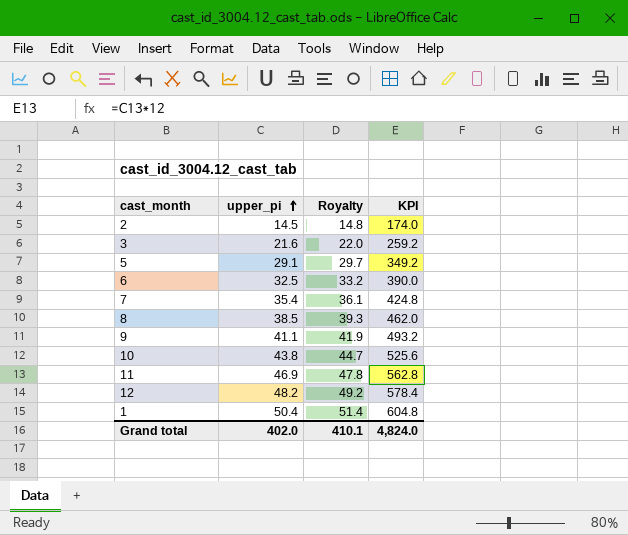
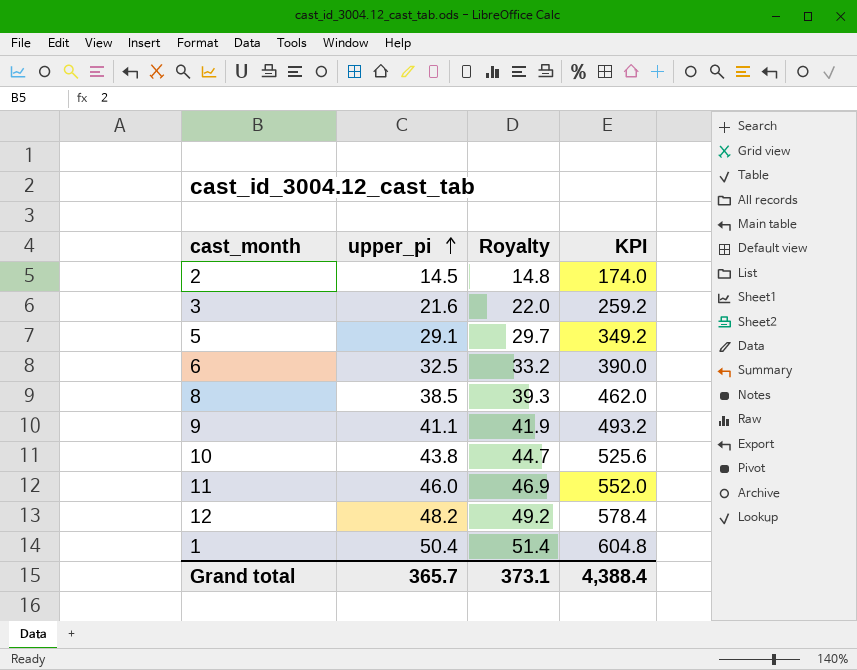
row 7: 35.4 | 36.1 | 424.8 -> none
11 | upper_pi: 46.9 -> 46.0
11 | Royalty: 47.8 -> 46.9
11 | KPI: 562.8 -> 552.0
Grand total | upper_pi: 402.0 -> 365.7
Grand total | Royalty: 410.1 -> 373.1
Grand total | KPI: 4,824.0 -> 4,388.4

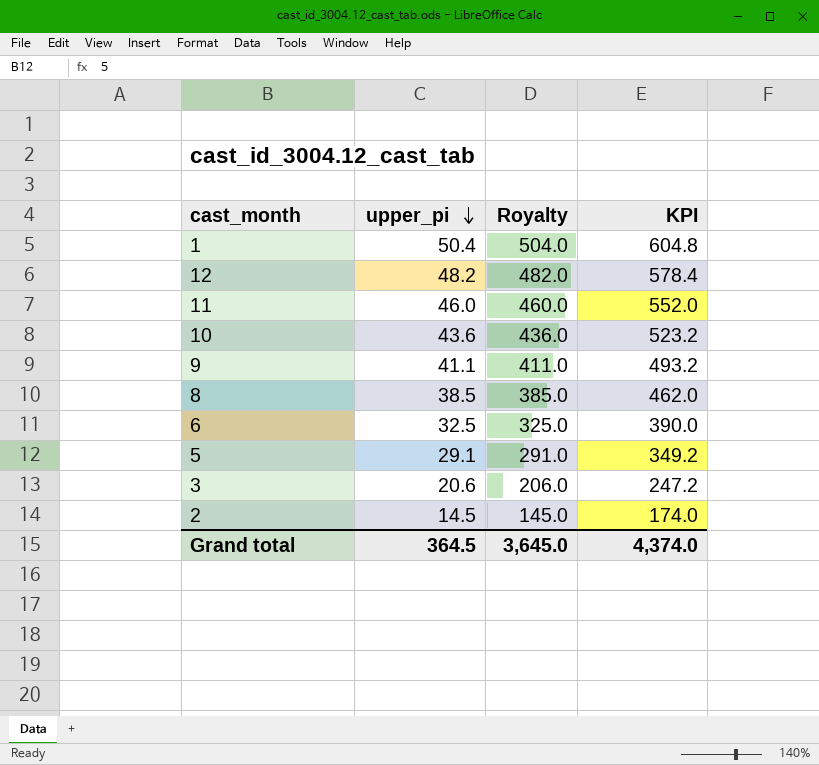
row order: upper_pi ascending -> upper_pi descending
column Royalty | formula: [upper_pi] * 1.02 -> [upper_pi] * 10
10 | upper_pi: 43.8 -> 43.6
10 | KPI: 525.6 -> 523.2
3 | upper_pi: 21.6 -> 20.6
3 | KPI: 259.2 -> 247.2
Grand total | upper_pi: 365.7 -> 364.5
Grand total | Royalty: 373.1 -> 3,645.0
Grand total | KPI: 4,388.4 -> 4,374.0

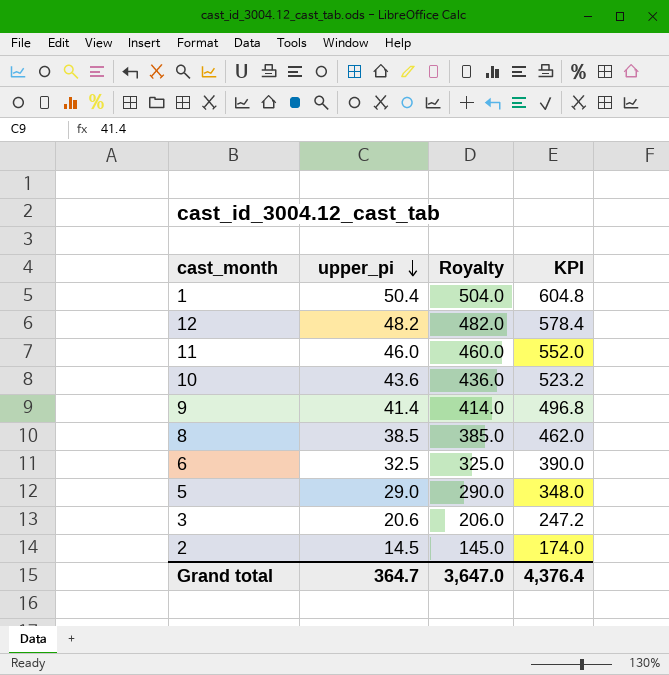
9 | upper_pi: 41.1 -> 41.4
9 | Royalty: 411.0 -> 414.0
9 | KPI: 493.2 -> 496.8
5 | upper_pi: 29.1 -> 29.0
5 | Royalty: 291.0 -> 290.0
5 | KPI: 349.2 -> 348.0
Grand total | upper_pi: 364.5 -> 364.7
Grand total | Royalty: 3,645.0 -> 3,647.0
Grand total | KPI: 4,374.0 -> 4,376.4

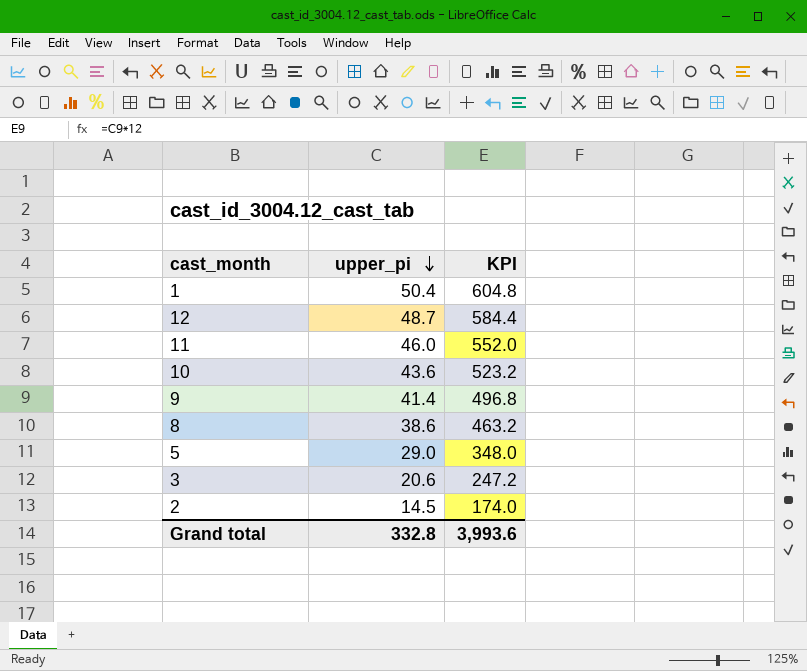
column Royalty | formula: [upper_pi] * 10 -> none
row 6: 32.5 | 325.0 | 390.0 -> none
12 | upper_pi: 48.2 -> 48.7
12 | KPI: 578.4 -> 584.4
8 | upper_pi: 38.5 -> 38.6
8 | KPI: 462.0 -> 463.2
Grand total | upper_pi: 364.7 -> 332.8
Grand total | KPI: 4,376.4 -> 3,993.6

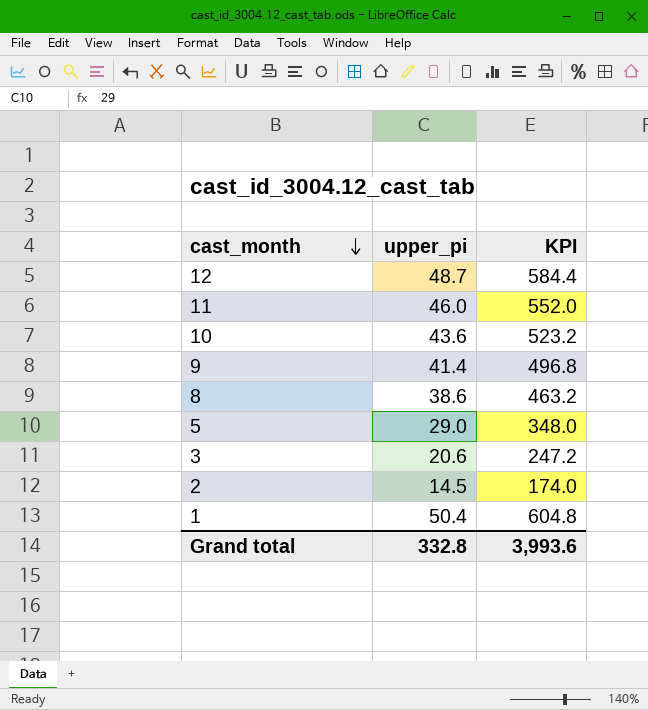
row order: upper_pi descending -> cast_month descending

